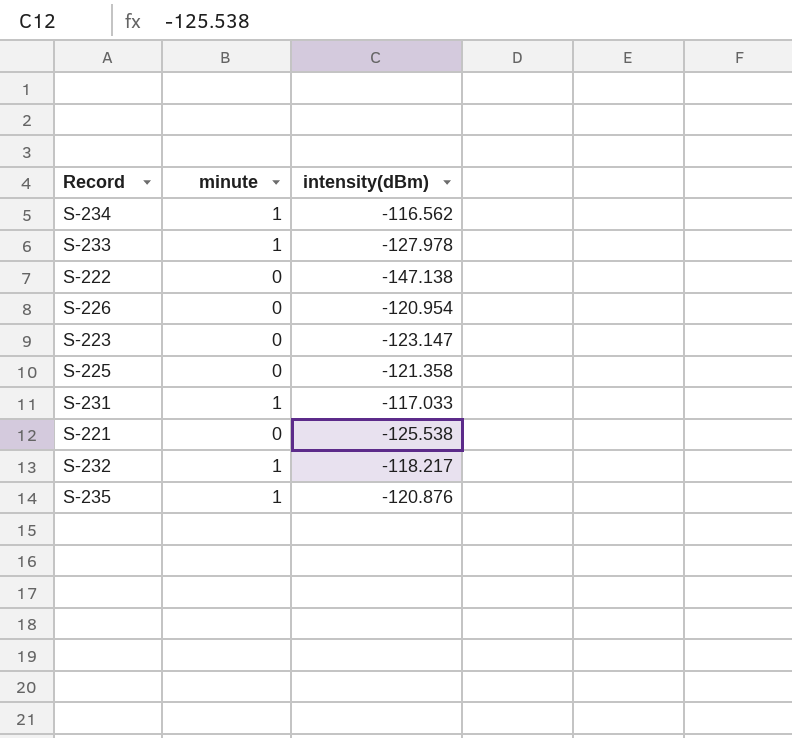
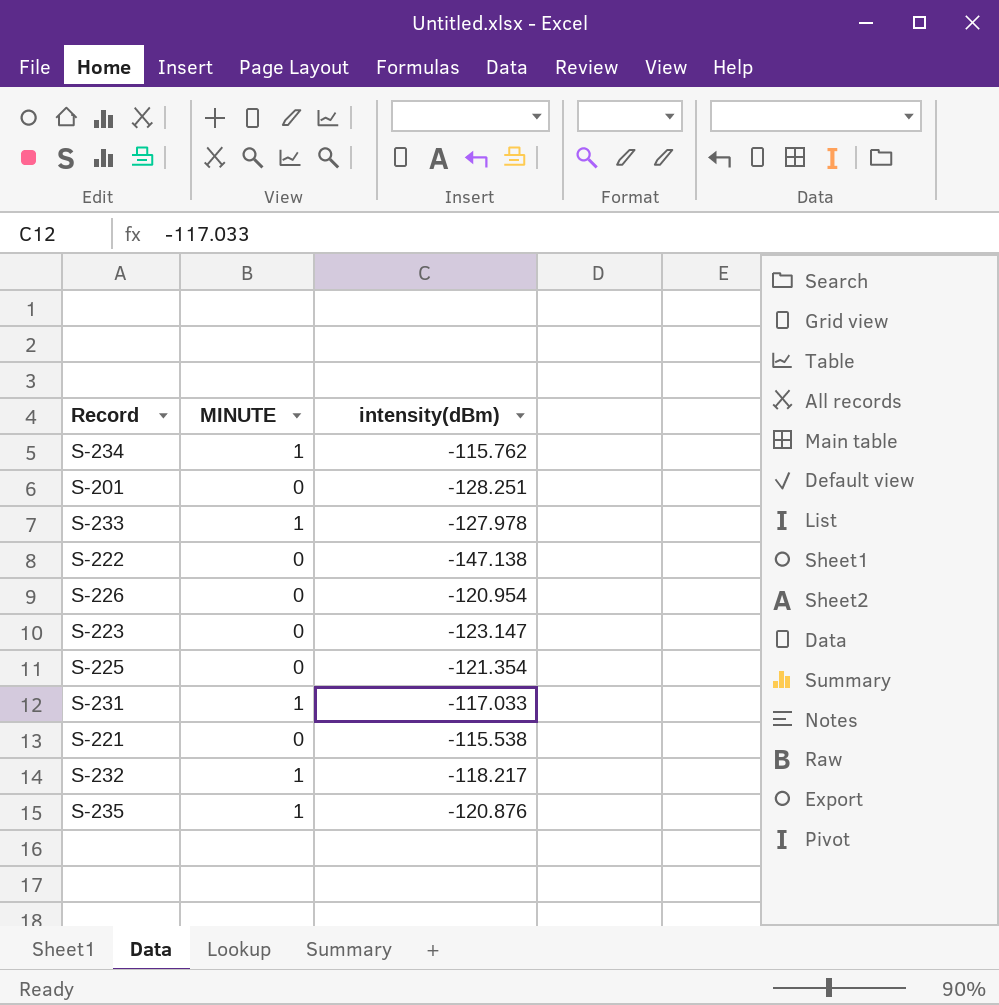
column name: minute -> MINUTE
S-234 | intensity(dBm): -116.562 -> -115.762
row S-201: none -> 0 | -128.251
S-225 | intensity(dBm): -121.358 -> -121.354
S-221 | intensity(dBm): -125.538 -> -115.538

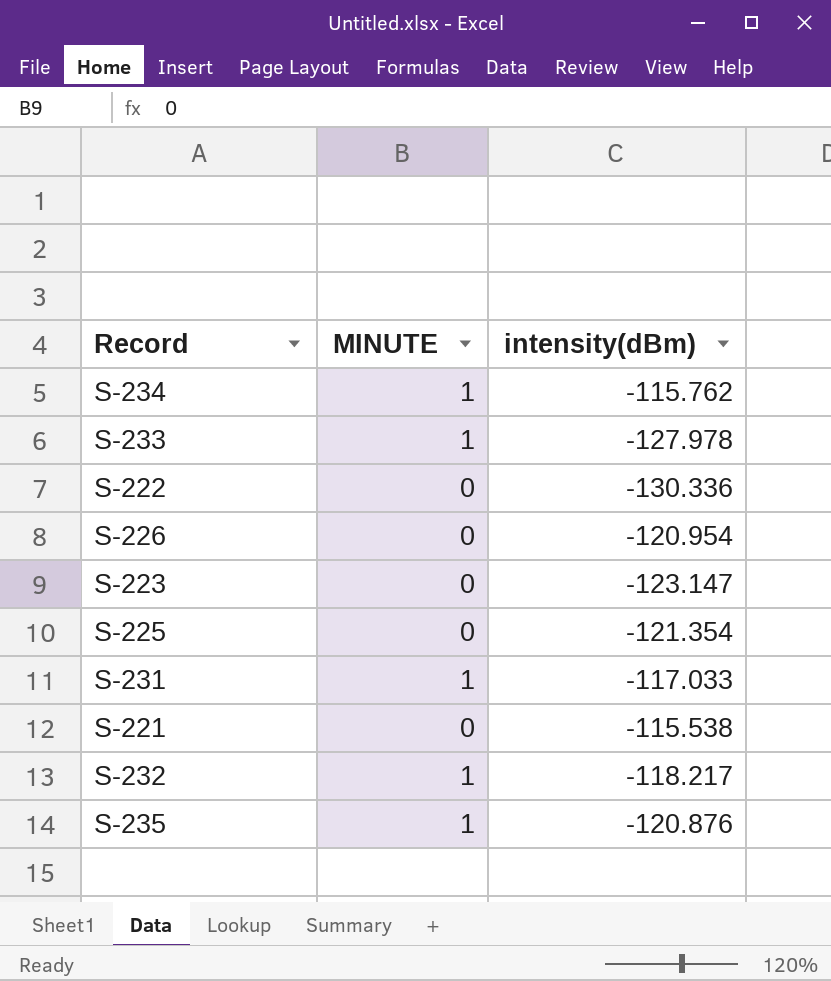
row S-201: 0 | -128.251 -> none
S-222 | intensity(dBm): -147.138 -> -130.336

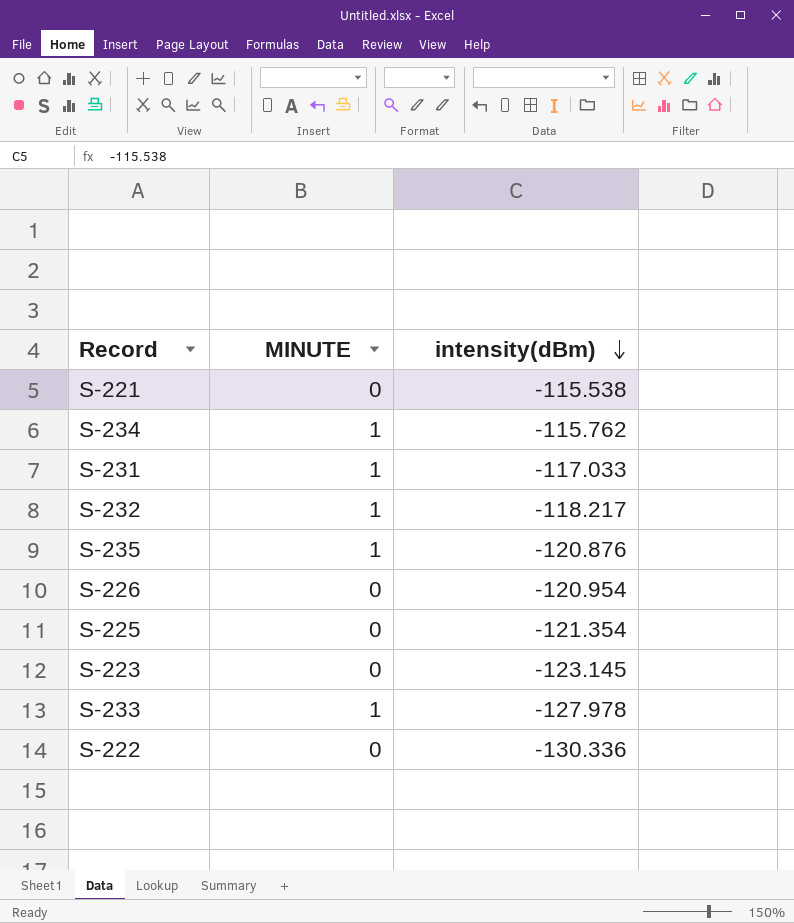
row order: none -> intensity(dBm) descending
S-223 | intensity(dBm): -123.147 -> -123.145

